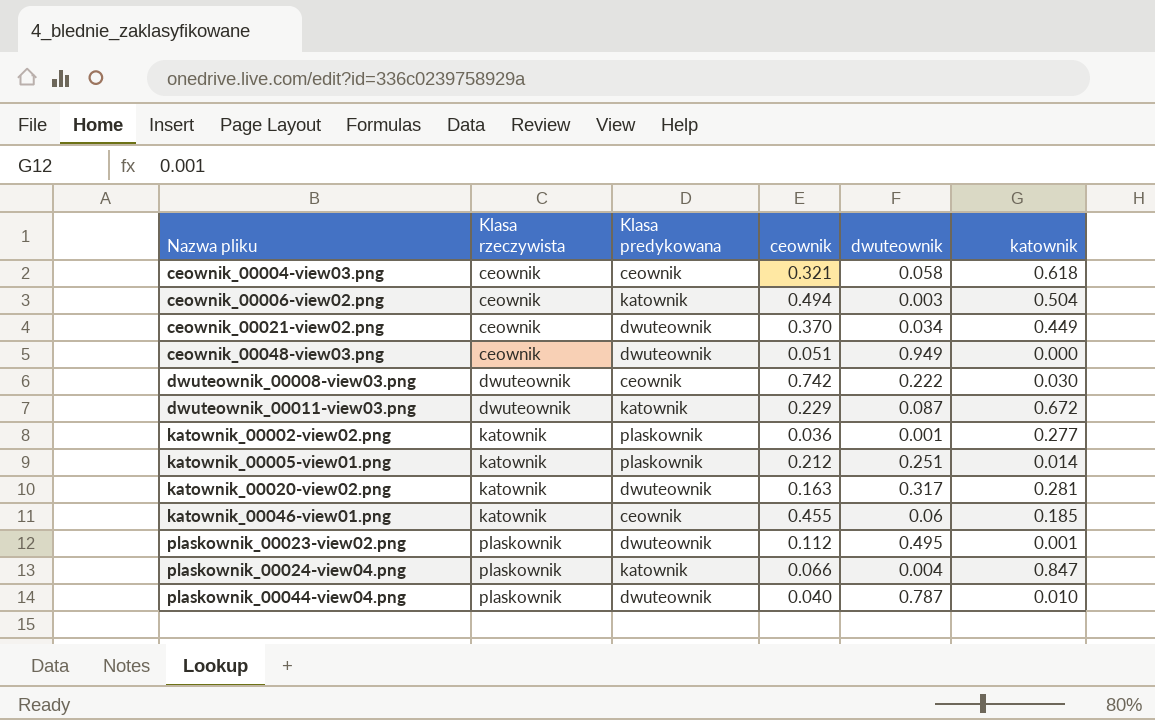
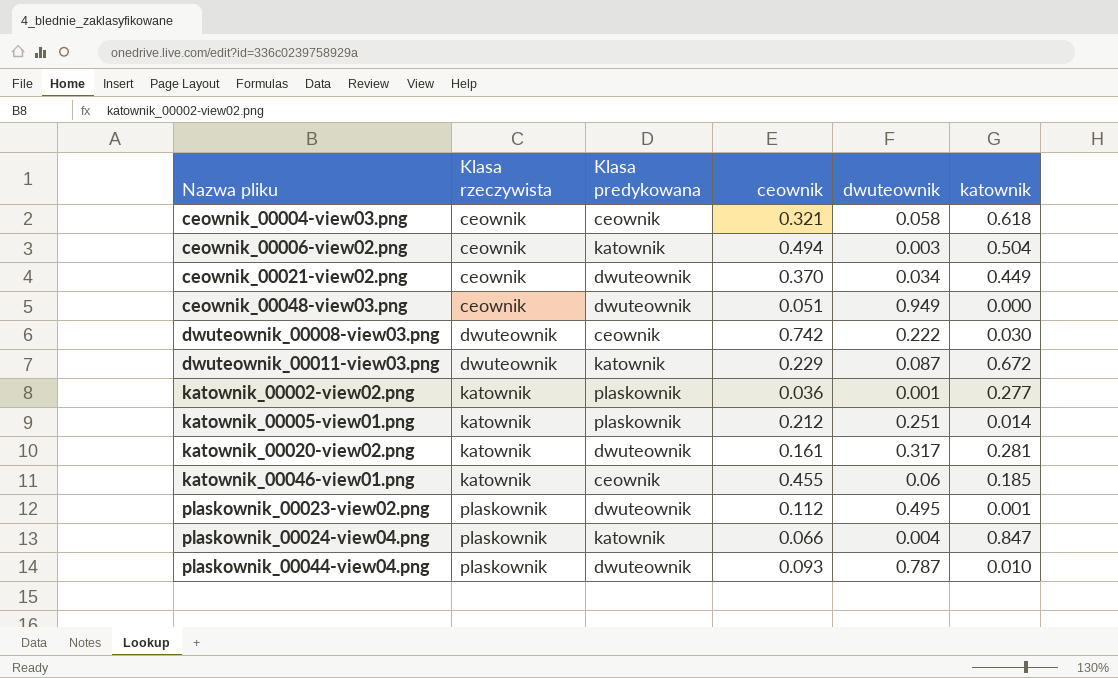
katownik_00020-view02.png | ceownik: 0.163 -> 0.161
plaskownik_00044-view04.png | ceownik: 0.040 -> 0.093

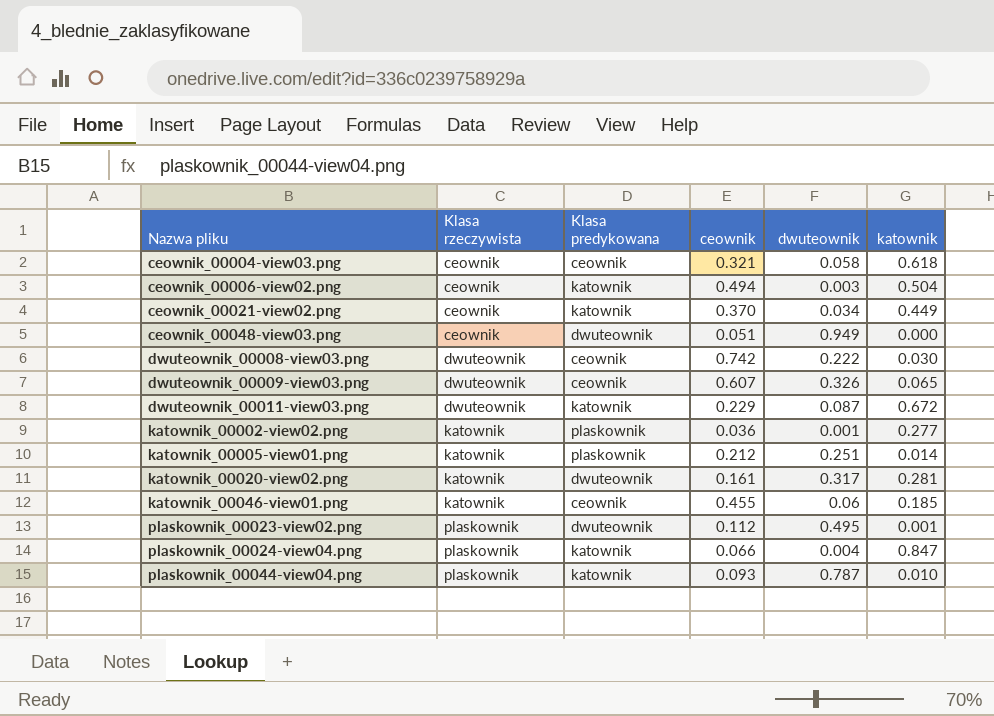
ceownik_00021-view02.png | Klasa predykowana: dwuteownik -> katownik
row dwuteownik_00009-view03.png: none -> dwuteownik | ceownik | 0.607 | 0.326 | 0.065
plaskownik_00044-view04.png | Klasa predykowana: dwuteownik -> katownik

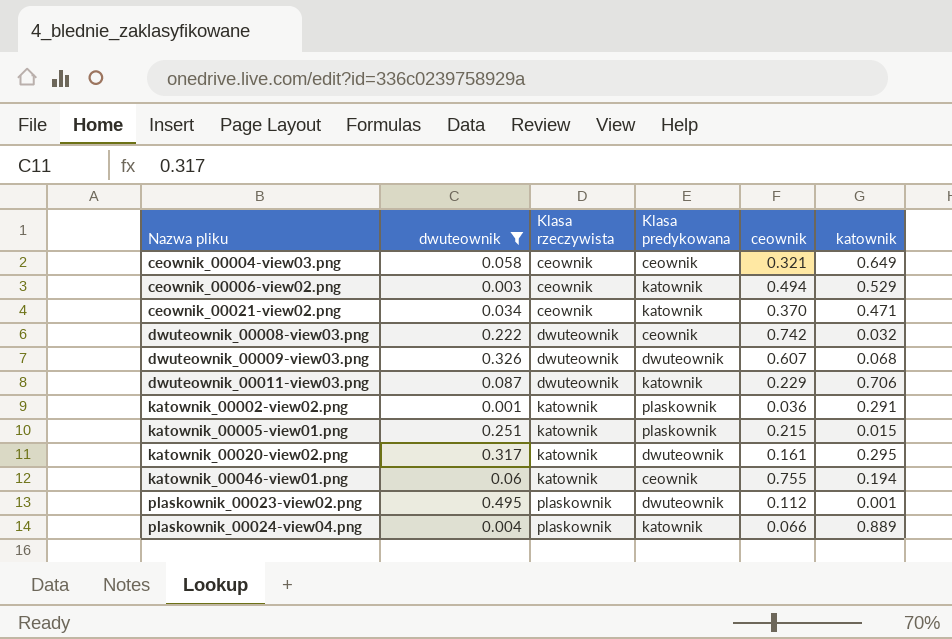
filter: none -> dwuteownik <= 0.495
column dwuteownik | position: 5 -> 2
ceownik_00004-view03.png | katownik: 0.618 -> 0.649
ceownik_00006-view02.png | katownik: 0.504 -> 0.529
ceownik_00021-view02.png | katownik: 0.449 -> 0.471
dwuteownik_00008-view03.png | katownik: 0.030 -> 0.032
dwuteownik_00009-view03.png | Klasa predykowana: ceownik -> dwuteownik
dwuteownik_00009-view03.png | katownik: 0.065 -> 0.068
dwuteownik_00011-view03.png | katownik: 0.672 -> 0.706
katownik_00002-view02.png | katownik: 0.277 -> 0.291
katownik_00005-view01.png | ceownik: 0.212 -> 0.215
katownik_00005-view01.png | katownik: 0.014 -> 0.015
katownik_00020-view02.png | katownik: 0.281 -> 0.295
katownik_00046-view01.png | ceownik: 0.455 -> 0.755
katownik_00046-view01.png | katownik: 0.185 -> 0.194
plaskownik_00024-view04.png | katownik: 0.847 -> 0.889

